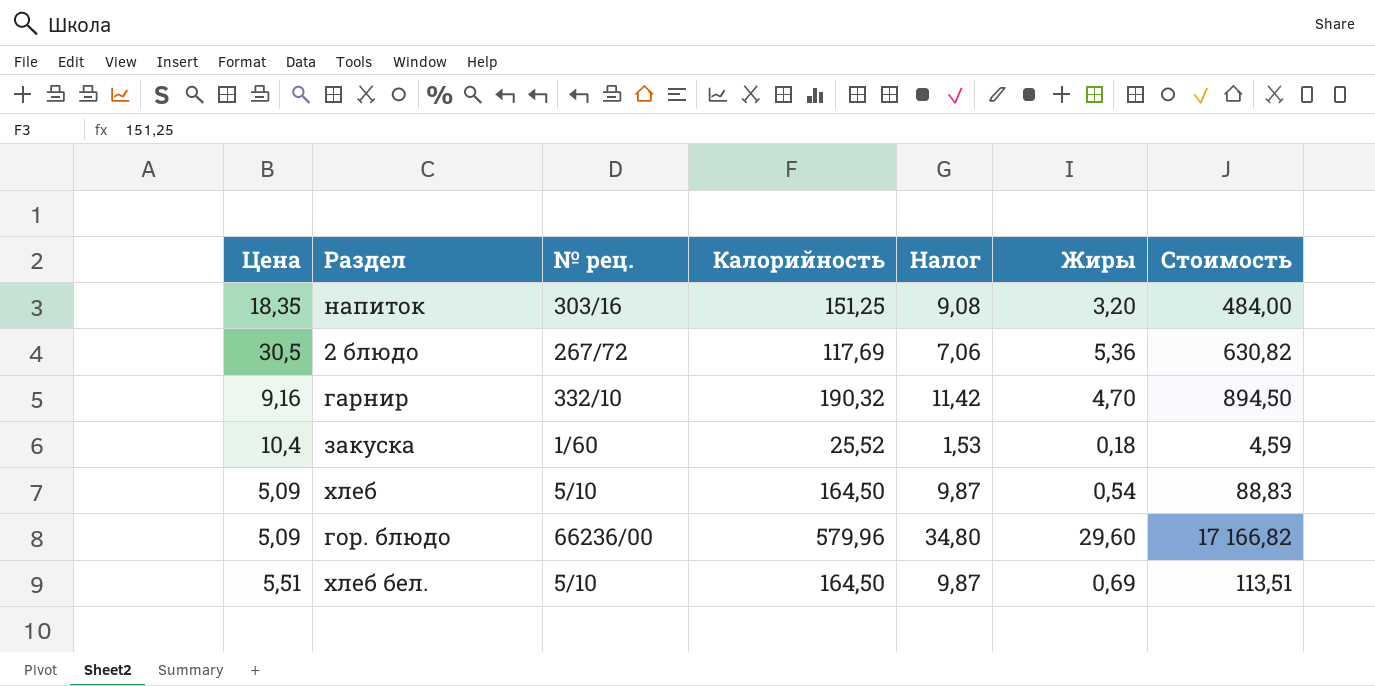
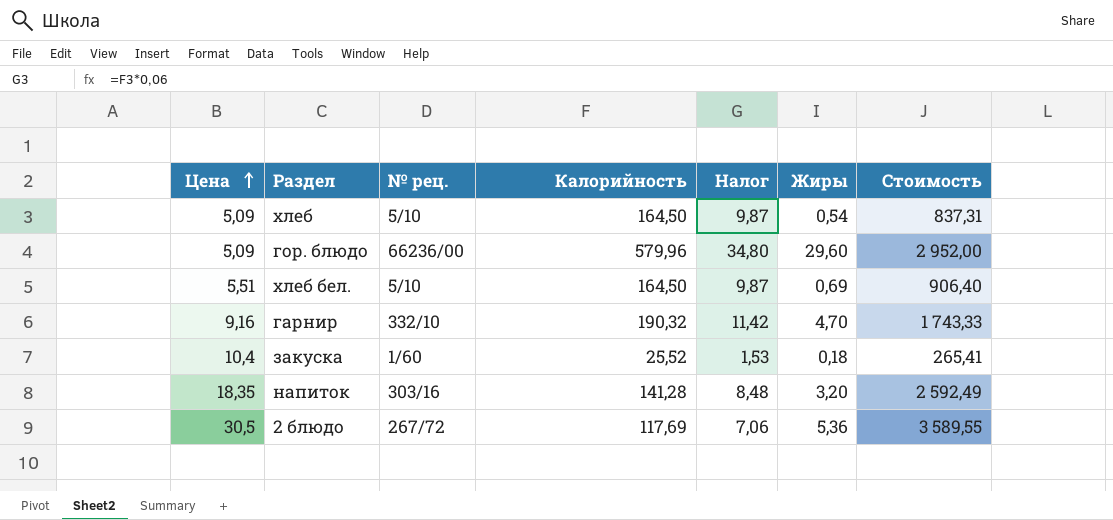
row order: none -> Цена ascending
column Стоимость | formula: [Калорийность] * [Жиры] -> [Цена] * [Калорийность]
напиток | Калорийность: 151,25 -> 141,28
напиток | Налог: 9,08 -> 8,48

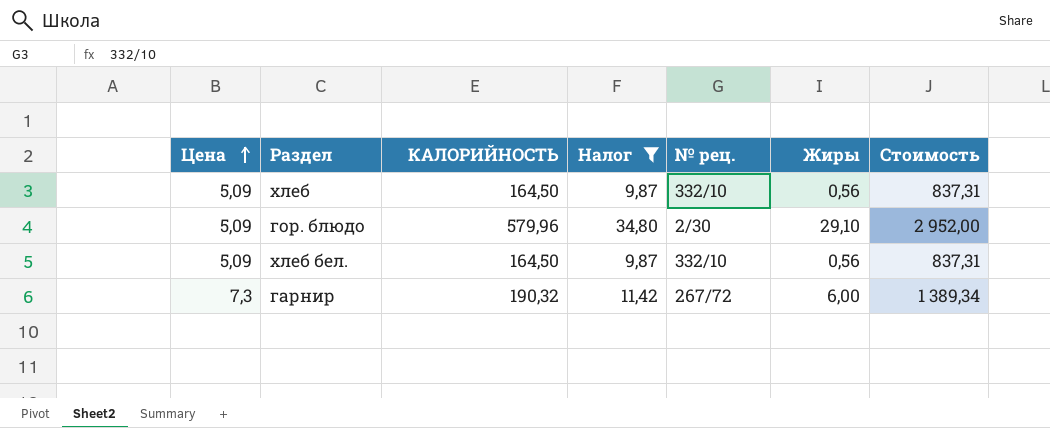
filter: none -> Налог >= 9,87
column name: Калорийность -> КАЛОРИЙНОСТЬ
column № рец. | position: 3 -> 5
хлеб | № рец.: 5/10 -> 332/10
хлеб | Жиры: 0,54 -> 0,56
гор. блюдо | № рец.: 66236/00 -> 2/30
гор. блюдо | Жиры: 29,60 -> 29,10
хлеб бел. | Цена: 5,51 -> 5,09
хлеб бел. | № рец.: 5/10 -> 332/10
хлеб бел. | Жиры: 0,69 -> 0,56
хлеб бел. | Стоимость: 906,40 -> 837,31
гарнир | Цена: 9,16 -> 7,3
гарнир | № рец.: 332/10 -> 267/72
гарнир | Жиры: 4,70 -> 6,00
гарнир | Стоимость: 1 743,33 -> 1 389,34

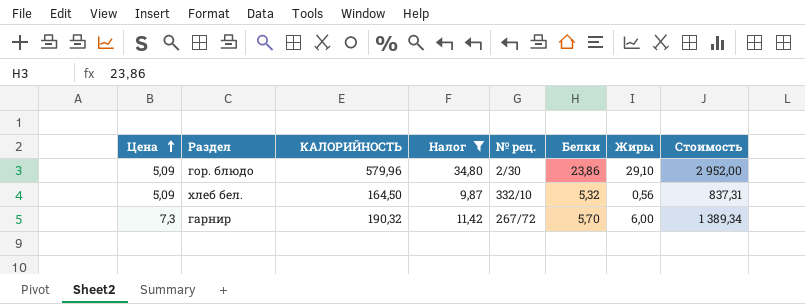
column Белки | position: none -> 6
row хлеб: 5,09 | 164,50 | 9,87 | 332/10 | 0,56 | 837,31 -> none

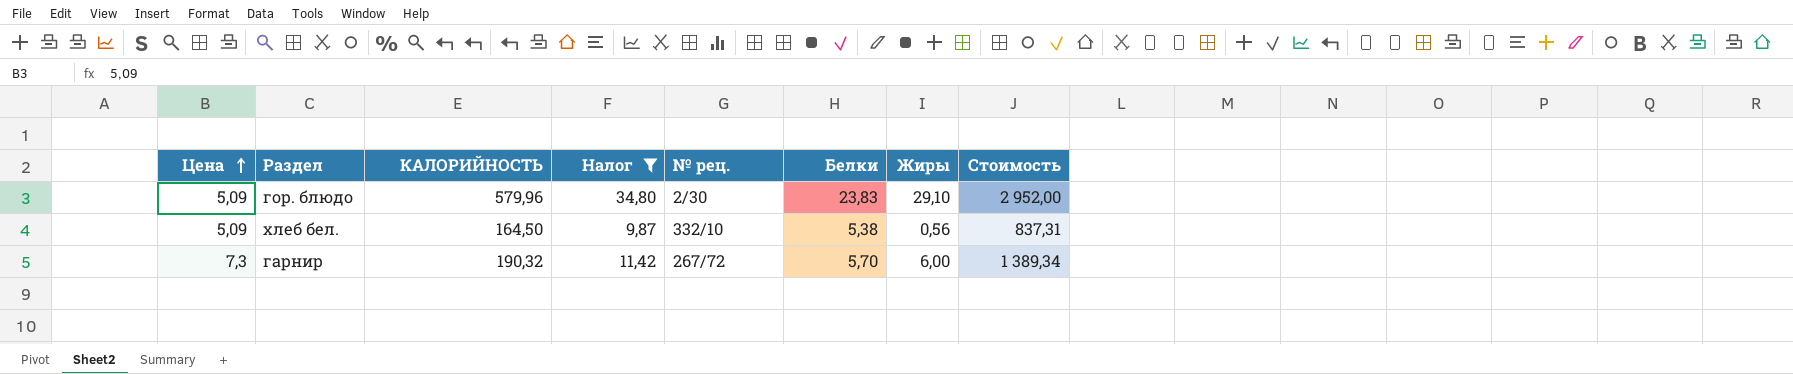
гор. блюдо | Белки: 23,86 -> 23,83
хлеб бел. | Белки: 5,32 -> 5,38

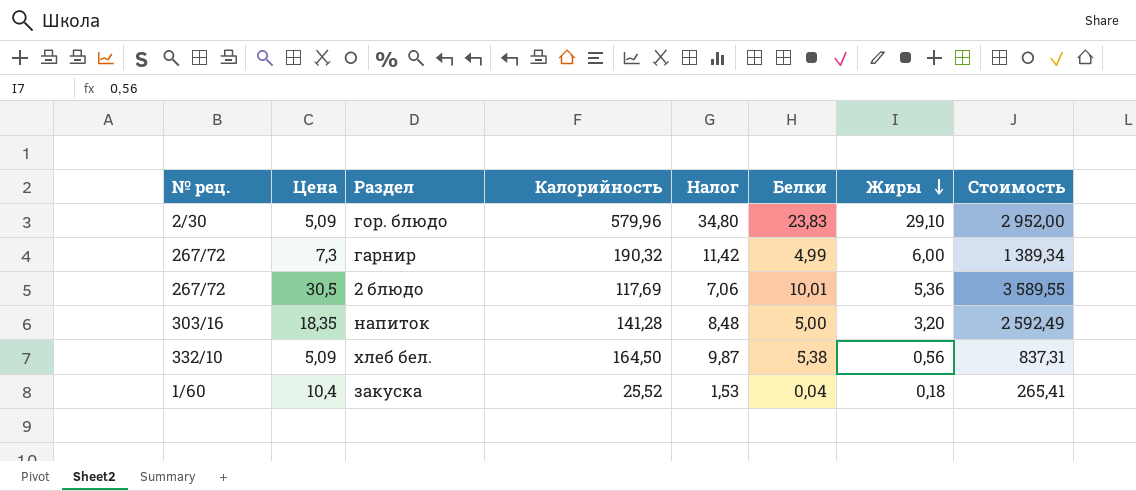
filter: Налог >= 9,87 -> none
row order: Цена ascending -> Жиры descending
column № рец. | position: 5 -> 1
column name: КАЛОРИЙНОСТЬ -> Калорийность
гарнир | Белки: 5,70 -> 4,99

